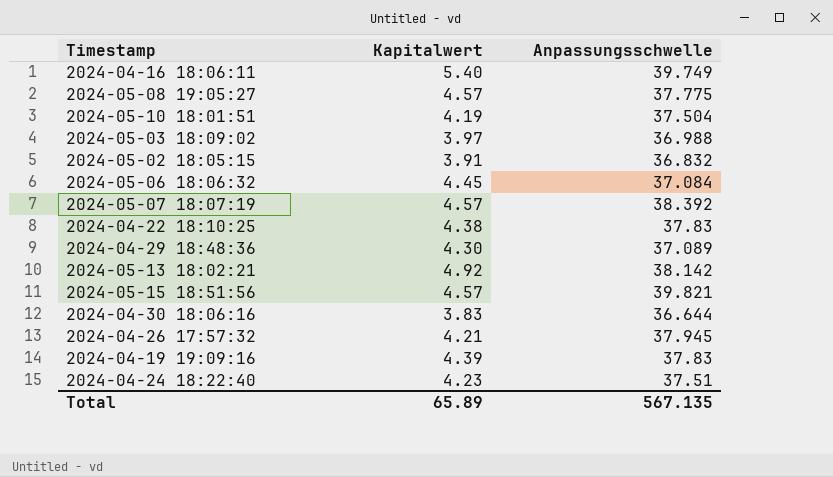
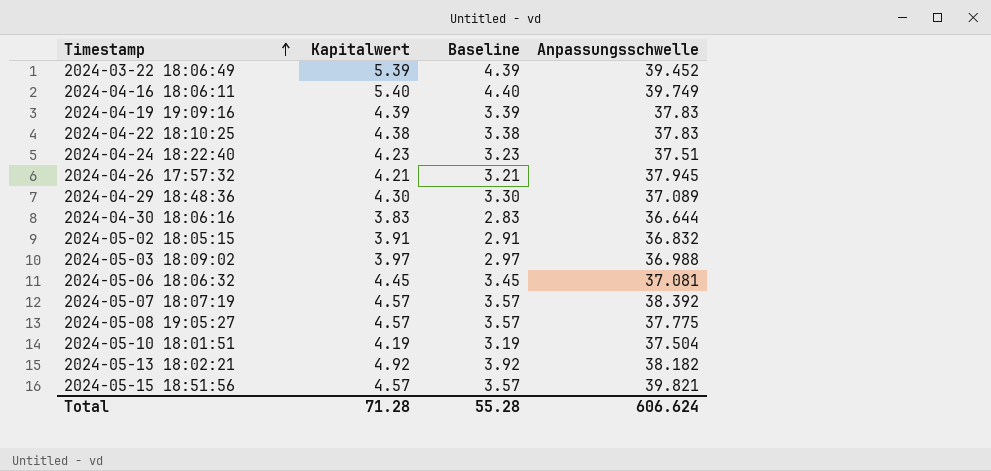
row order: none -> Timestamp ascending
column Baseline | formula: none -> [Kapitalwert] - 1
row 2024-03-22 18:06:49: none -> 5.39 | 4.39 | 39.452
2024-05-06 18:06:32 | Anpassungsschwelle: 37.084 -> 37.081
2024-05-13 18:02:21 | Anpassungsschwelle: 38.142 -> 38.182
Total | Kapitalwert: 65.89 -> 71.28
Total | Anpassungsschwelle: 567.135 -> 606.624

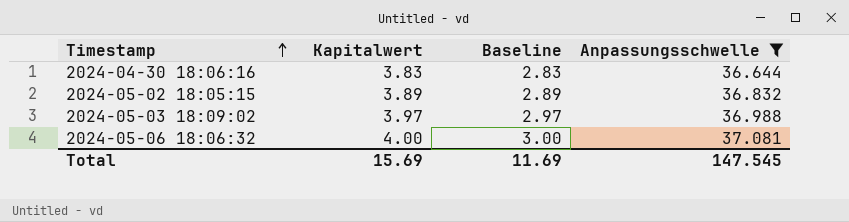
filter: none -> Anpassungsschwelle <= 37.081
2024-05-02 18:05:15 | Kapitalwert: 3.91 -> 3.89
2024-05-02 18:05:15 | Baseline: 2.91 -> 2.89
2024-05-06 18:06:32 | Kapitalwert: 4.45 -> 4.00
2024-05-06 18:06:32 | Baseline: 3.45 -> 3.00
Total | Kapitalwert: 71.28 -> 15.69
Total | Baseline: 55.28 -> 11.69
Total | Anpassungsschwelle: 606.624 -> 147.545

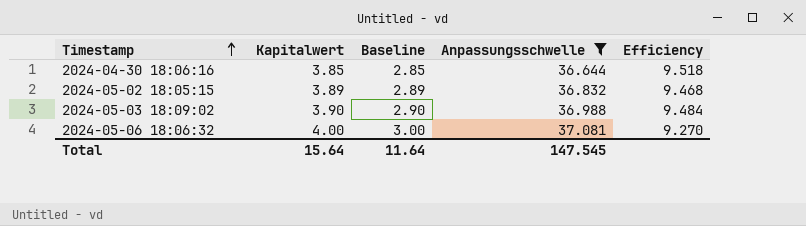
column Efficiency | formula: none -> [Anpassungsschwelle] / [Kapitalwert]
2024-04-30 18:06:16 | Kapitalwert: 3.83 -> 3.85
2024-04-30 18:06:16 | Baseline: 2.83 -> 2.85
2024-05-03 18:09:02 | Kapitalwert: 3.97 -> 3.90
2024-05-03 18:09:02 | Baseline: 2.97 -> 2.90
Total | Kapitalwert: 15.69 -> 15.64
Total | Baseline: 11.69 -> 11.64

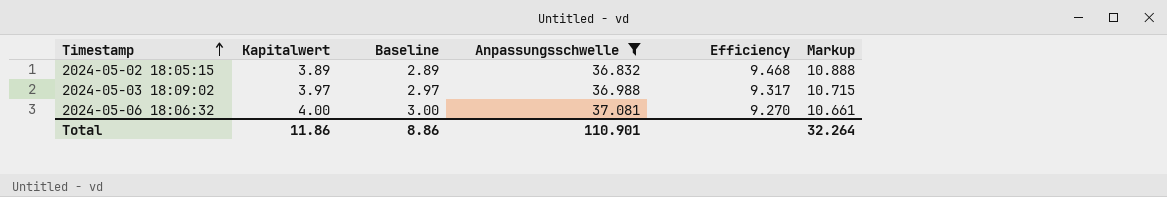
column Markup | formula: none -> [Efficiency] * 1.15
row 2024-04-30 18:06:16: 3.85 | 2.85 | 36.644 | 9.518 -> none
2024-05-03 18:09:02 | Kapitalwert: 3.90 -> 3.97
2024-05-03 18:09:02 | Baseline: 2.90 -> 2.97
2024-05-03 18:09:02 | Efficiency: 9.484 -> 9.317
Total | Kapitalwert: 15.64 -> 11.86
Total | Baseline: 11.64 -> 8.86
Total | Anpassungsschwelle: 147.545 -> 110.901

